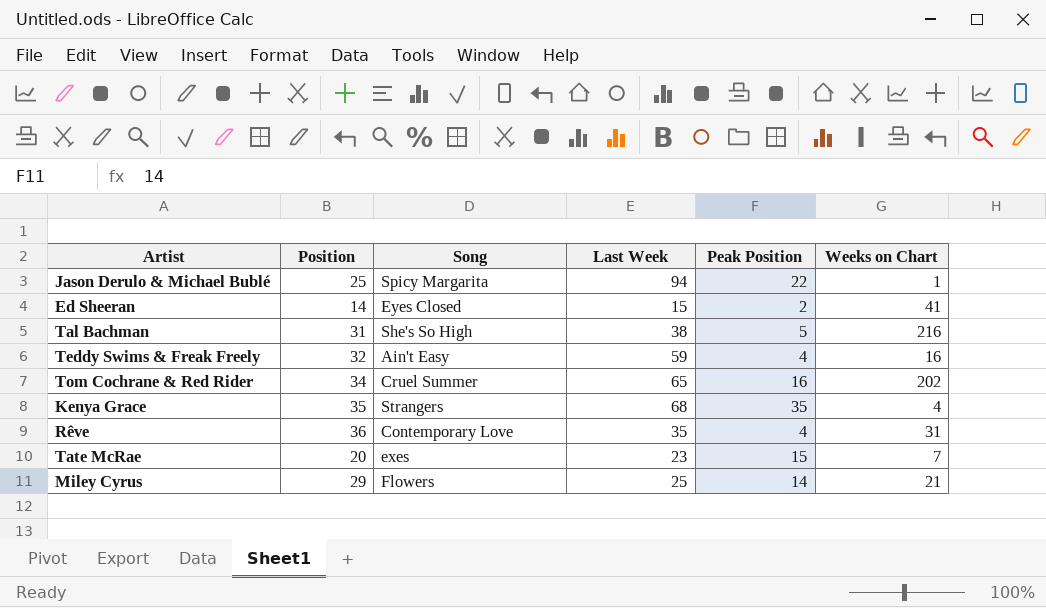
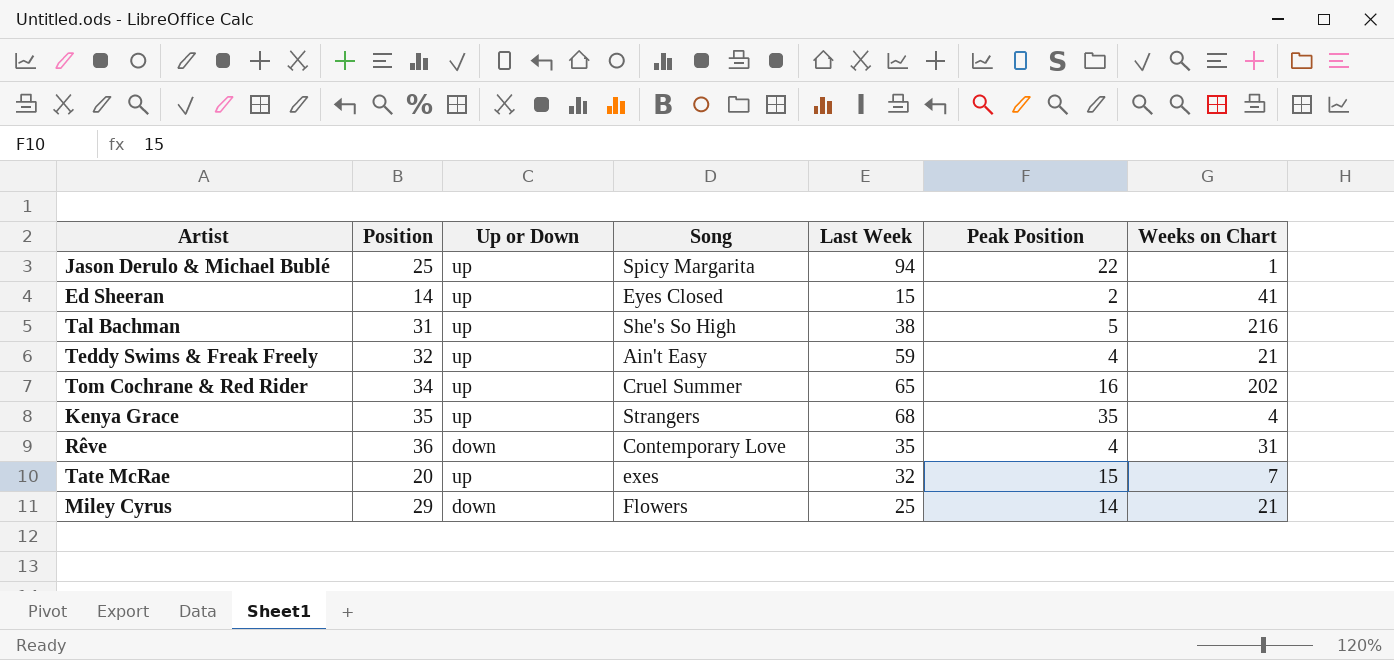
column Up or Down | position: none -> 3
Teddy Swims & Freak Freely | Weeks on Chart: 16 -> 21
Tate McRae | Last Week: 23 -> 32

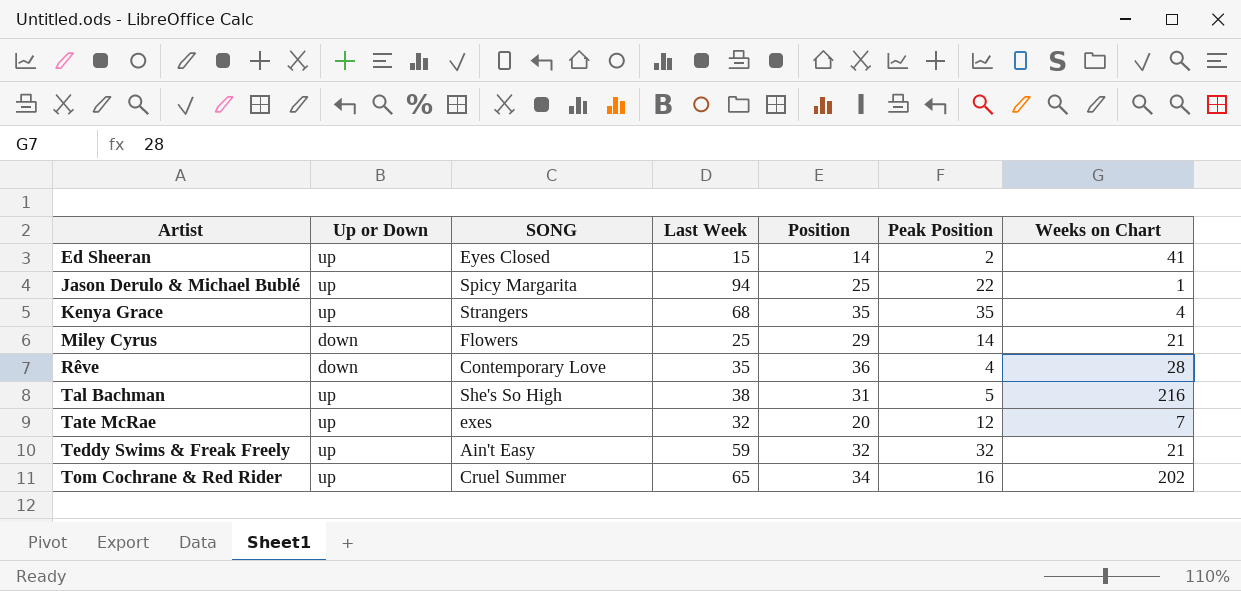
row order: none -> Artist ascending
column name: Song -> SONG
column Position | position: 2 -> 5
Rêve | Weeks on Chart: 31 -> 28
Tate McRae | Peak Position: 15 -> 12
Teddy Swims & Freak Freely | Peak Position: 4 -> 32

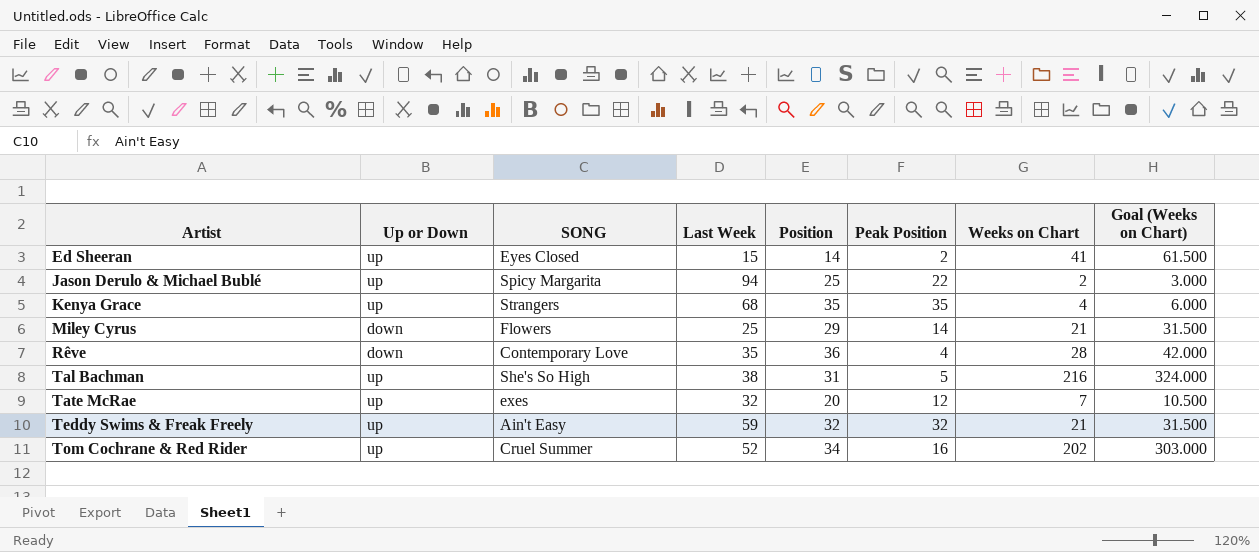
column Goal (Weeks on Chart) | formula: none -> [Weeks on Chart] * 1.5
Jason Derulo & Michael Bublé | Weeks on Chart: 1 -> 2
Tom Cochrane & Red Rider | Last Week: 65 -> 52

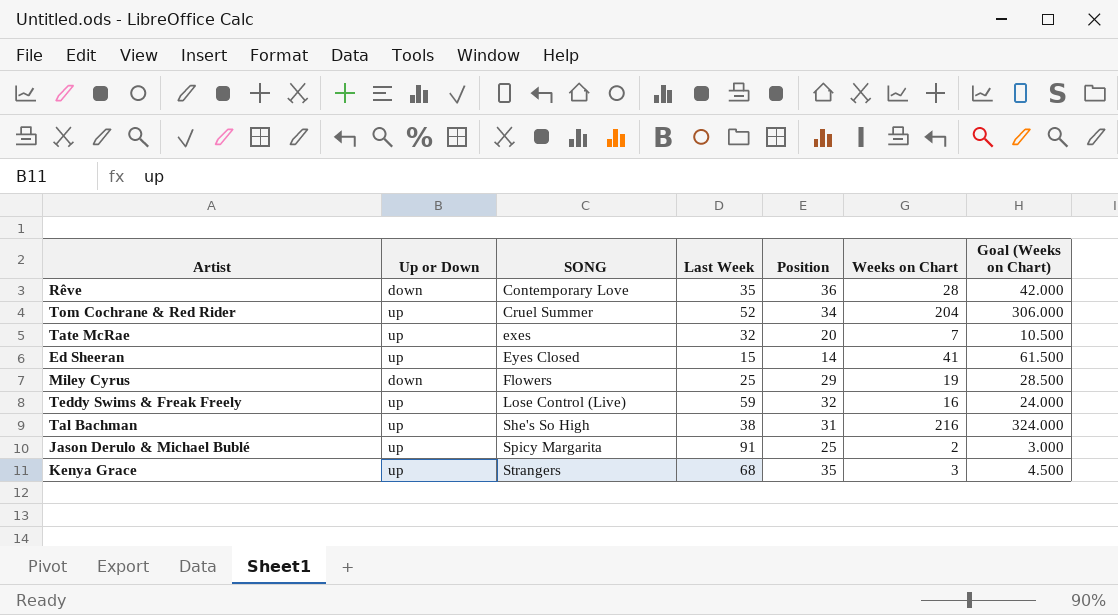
row order: Artist ascending -> SONG ascending
column Peak Position | position: 6 -> none
Tom Cochrane & Red Rider | Weeks on Chart: 202 -> 204
Tom Cochrane & Red Rider | Goal (Weeks on Chart): 303.000 -> 306.000
Miley Cyrus | Weeks on Chart: 21 -> 19
Miley Cyrus | Goal (Weeks on Chart): 31.500 -> 28.500
Teddy Swims & Freak Freely | SONG: Ain't Easy -> Lose Control (Live)
Teddy Swims & Freak Freely | Weeks on Chart: 21 -> 16
Teddy Swims & Freak Freely | Goal (Weeks on Chart): 31.500 -> 24.000
Jason Derulo & Michael Bublé | Last Week: 94 -> 91
Kenya Grace | Weeks on Chart: 4 -> 3
Kenya Grace | Goal (Weeks on Chart): 6.000 -> 4.500

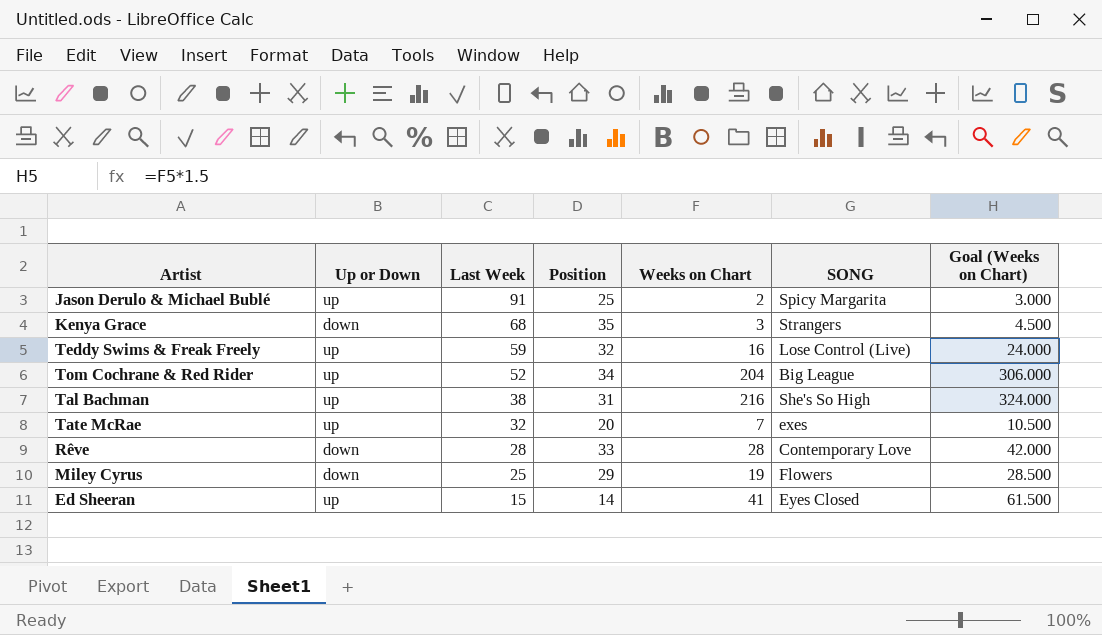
row order: SONG ascending -> Last Week descending
column SONG | position: 3 -> 6
Kenya Grace | Up or Down: up -> down
Tom Cochrane & Red Rider | SONG: Cruel Summer -> Big League
Rêve | Last Week: 35 -> 28
Rêve | Position: 36 -> 33

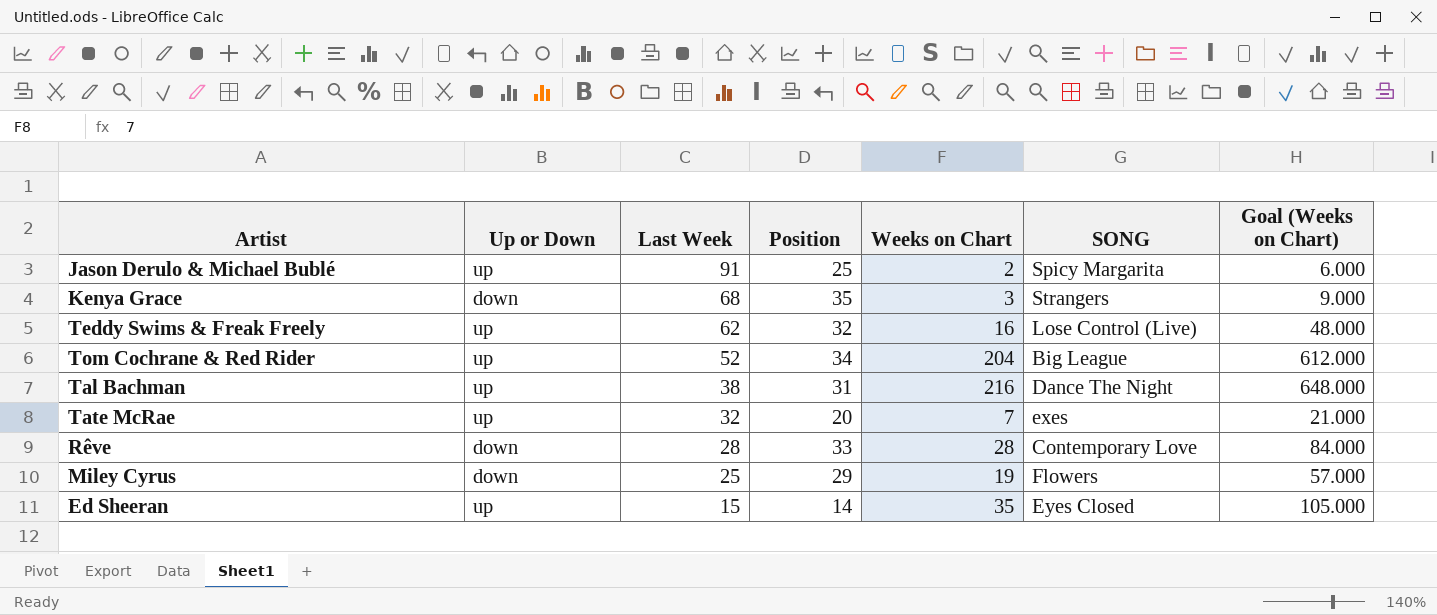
column Goal (Weeks on Chart) | formula: [Weeks on Chart] * 1.5 -> [Weeks on Chart] * 3
Teddy Swims & Freak Freely | Last Week: 59 -> 62
Tal Bachman | SONG: She's So High -> Dance The Night
Ed Sheeran | Weeks on Chart: 41 -> 35

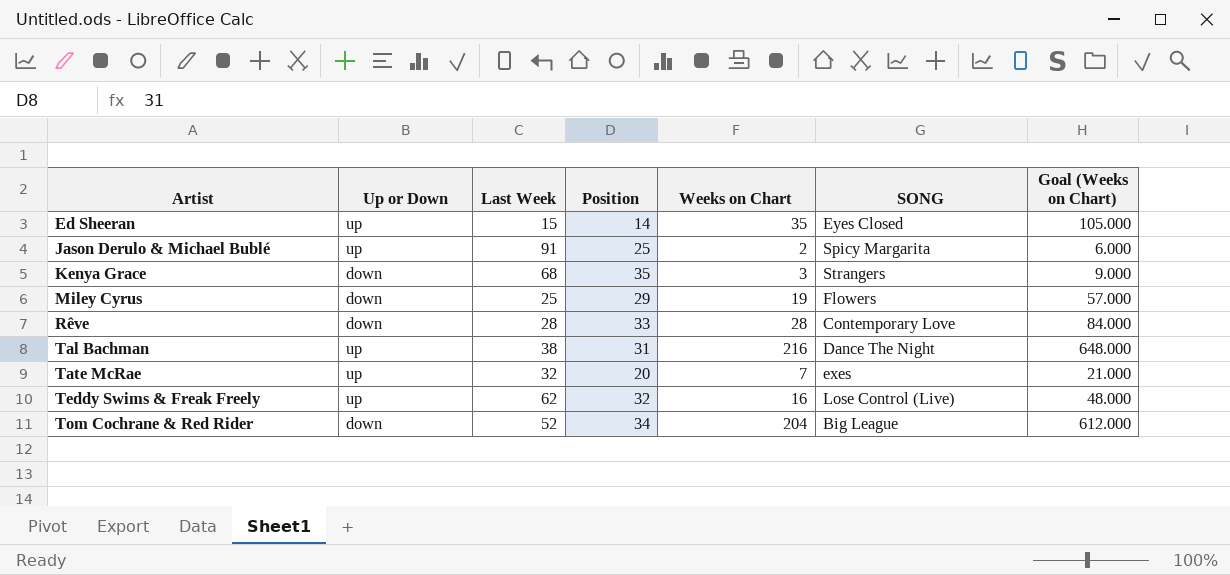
row order: Last Week descending -> Artist ascending
Tom Cochrane & Red Rider | Up or Down: up -> down

